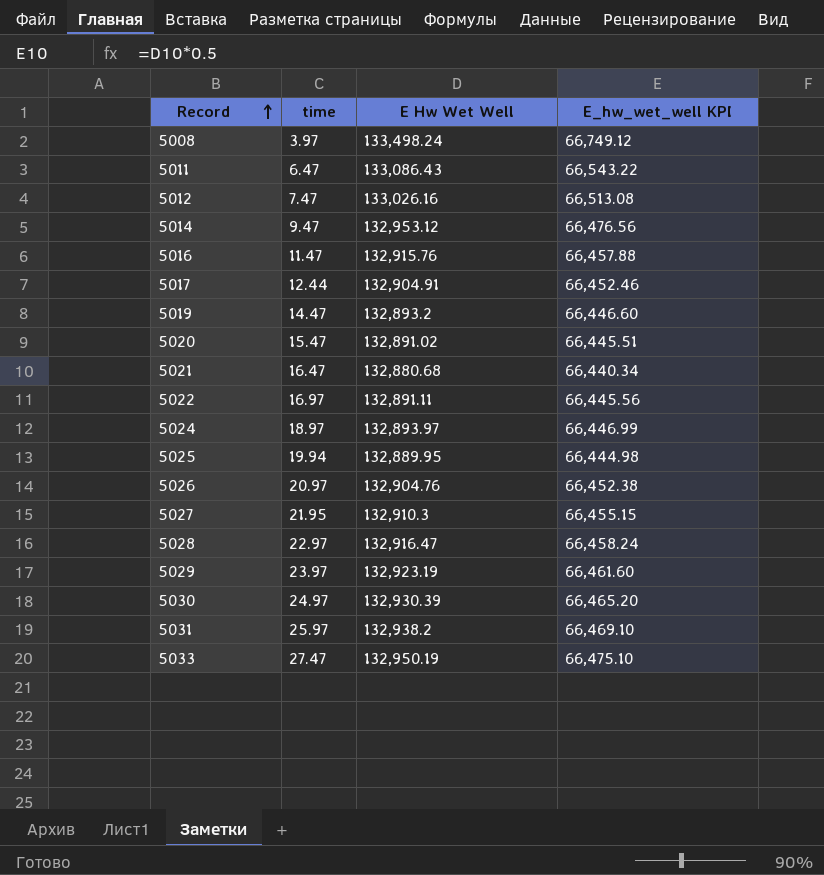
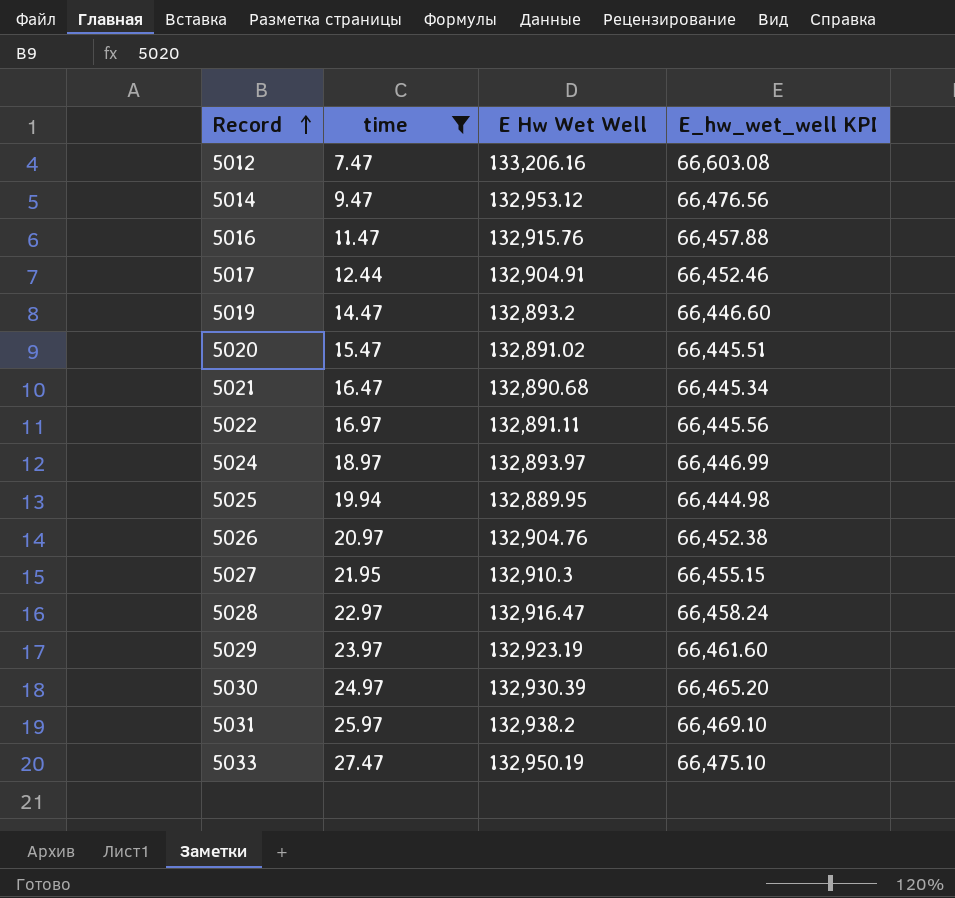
filter: none -> time >= 7.47
5012 | E Hw Wet Well: 133,026.16 -> 133,206.16
5012 | E_hw_wet_well KPI: 66,513.08 -> 66,603.08
5021 | E Hw Wet Well: 132,880.68 -> 132,890.68
5021 | E_hw_wet_well KPI: 66,440.34 -> 66,445.34

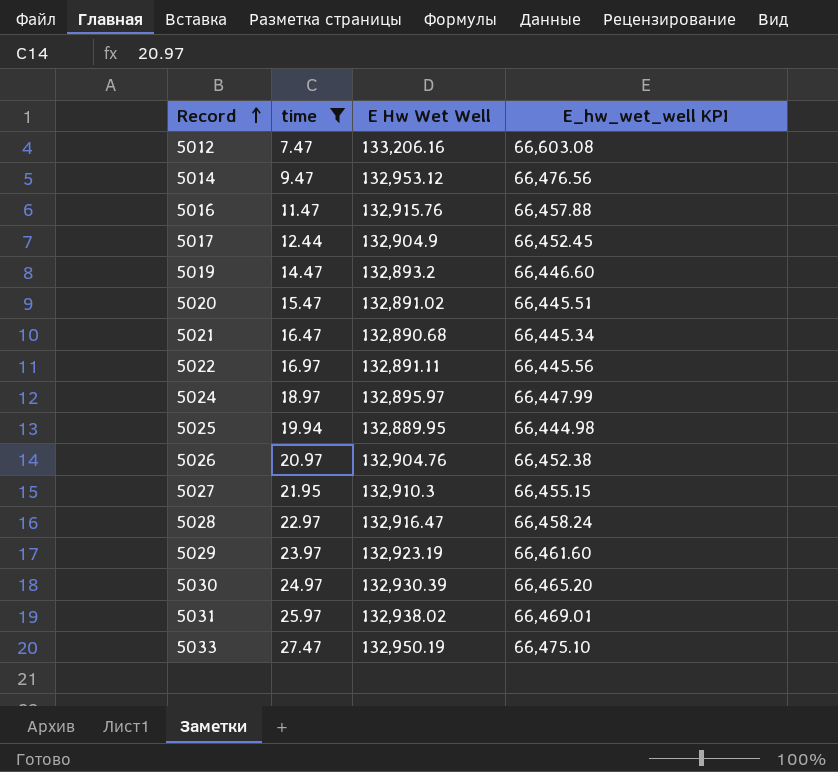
5017 | E Hw Wet Well: 132,904.91 -> 132,904.9
5017 | E_hw_wet_well KPI: 66,452.46 -> 66,452.45
5024 | E Hw Wet Well: 132,893.97 -> 132,895.97
5024 | E_hw_wet_well KPI: 66,446.99 -> 66,447.99
5031 | E Hw Wet Well: 132,938.2 -> 132,938.02
5031 | E_hw_wet_well KPI: 66,469.10 -> 66,469.01

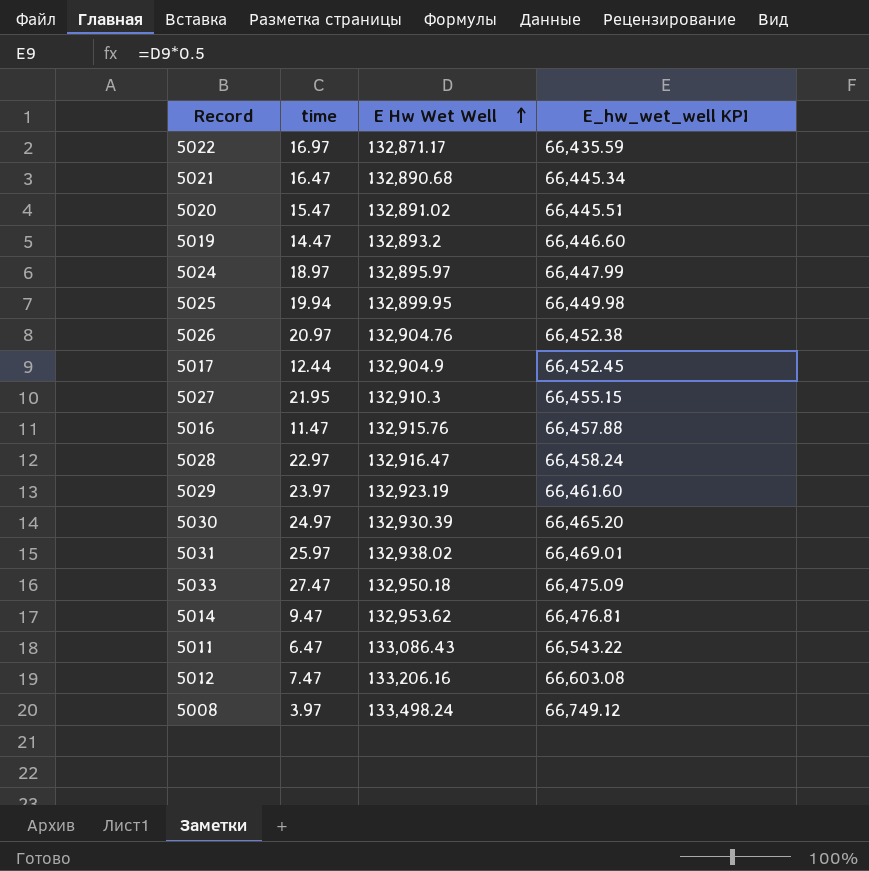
filter: time >= 7.47 -> none
row order: Record ascending -> E Hw Wet Well ascending
5022 | E Hw Wet Well: 132,891.11 -> 132,871.17
5022 | E_hw_wet_well KPI: 66,445.56 -> 66,435.59
5025 | E Hw Wet Well: 132,889.95 -> 132,899.95
5025 | E_hw_wet_well KPI: 66,444.98 -> 66,449.98
5033 | E Hw Wet Well: 132,950.19 -> 132,950.18
5033 | E_hw_wet_well KPI: 66,475.10 -> 66,475.09
5014 | E Hw Wet Well: 132,953.12 -> 132,953.62
5014 | E_hw_wet_well KPI: 66,476.56 -> 66,476.81

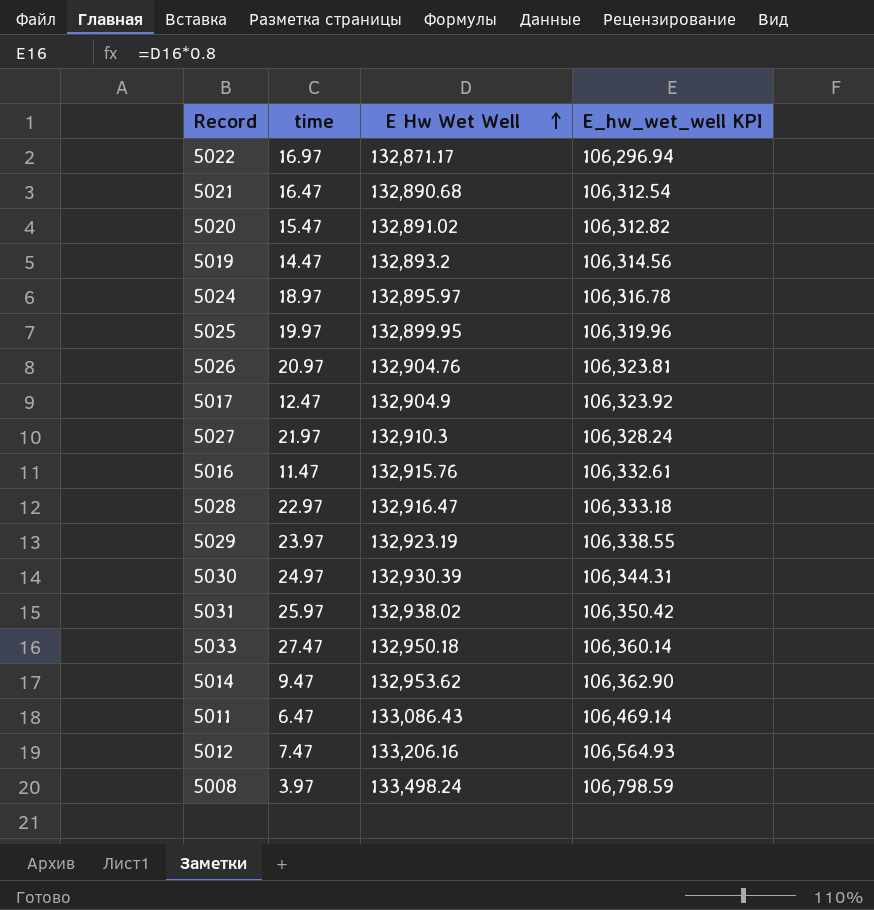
column E_hw_wet_well KPI | formula: [E Hw Wet Well] * 0.5 -> [E Hw Wet Well] * 0.8
5025 | time: 19.94 -> 19.97
5017 | time: 12.44 -> 12.47
5027 | time: 21.95 -> 21.97

